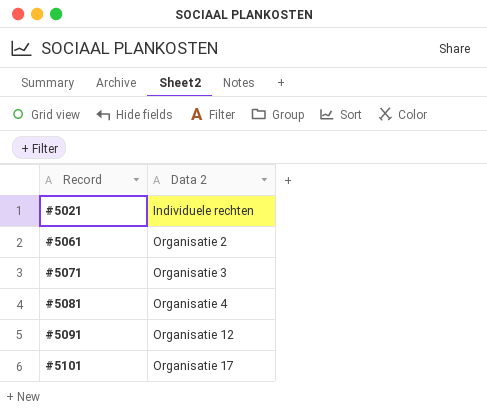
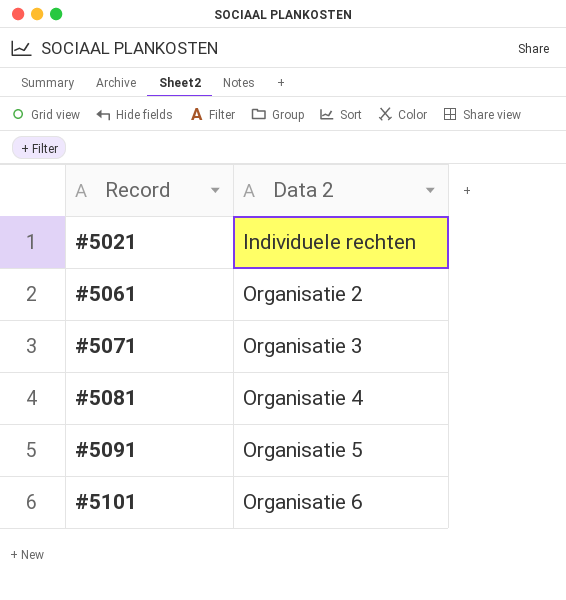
#5091 | Data 2: Organisatie 12 -> Organisatie 5
#5101 | Data 2: Organisatie 17 -> Organisatie 6

